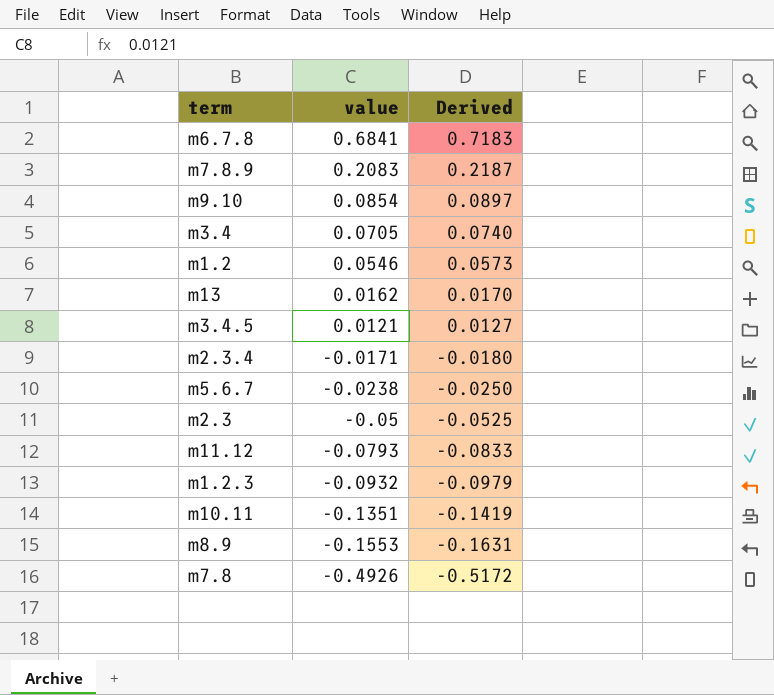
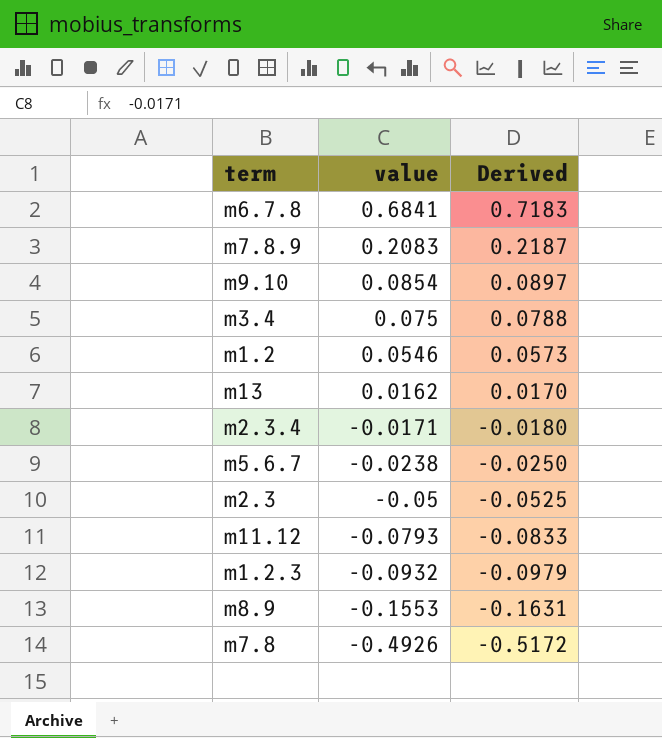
row m3.4.5: 0.0121 | 0.0127 -> none
row m10.11: -0.1351 | -0.1419 -> none
m3.4 | value: 0.0705 -> 0.075
m3.4 | Derived: 0.0740 -> 0.0788

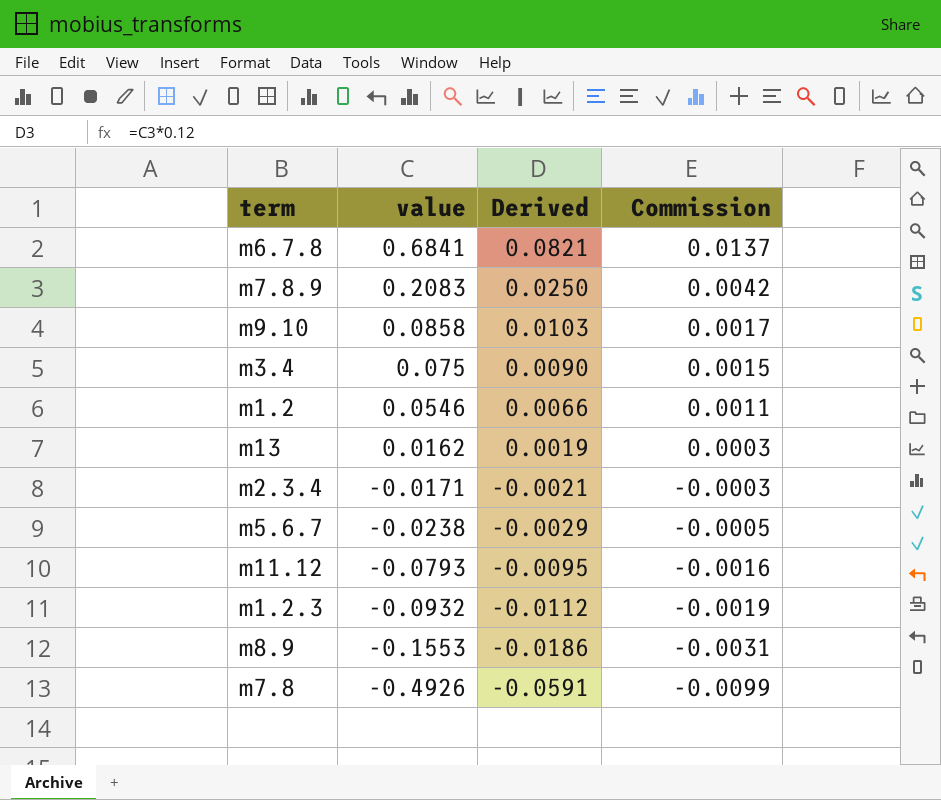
column Derived | formula: [value] * 1.05 -> [value] * 0.12
column Commission | formula: none -> [value] * 0.02
row m2.3: -0.05 | -0.0525 -> none
m9.10 | value: 0.0854 -> 0.0858

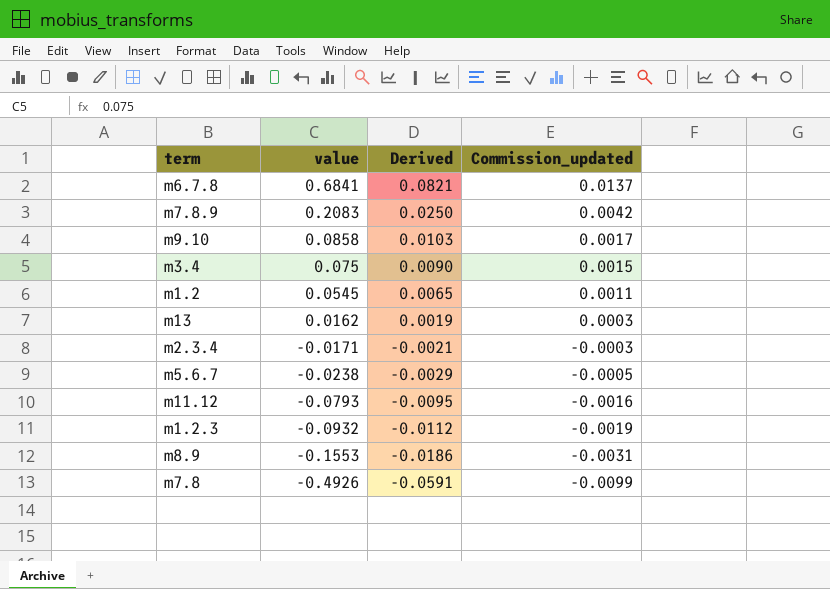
column name: Commission -> Commission_updated
m1.2 | value: 0.0546 -> 0.0545
m1.2 | Derived: 0.0066 -> 0.0065

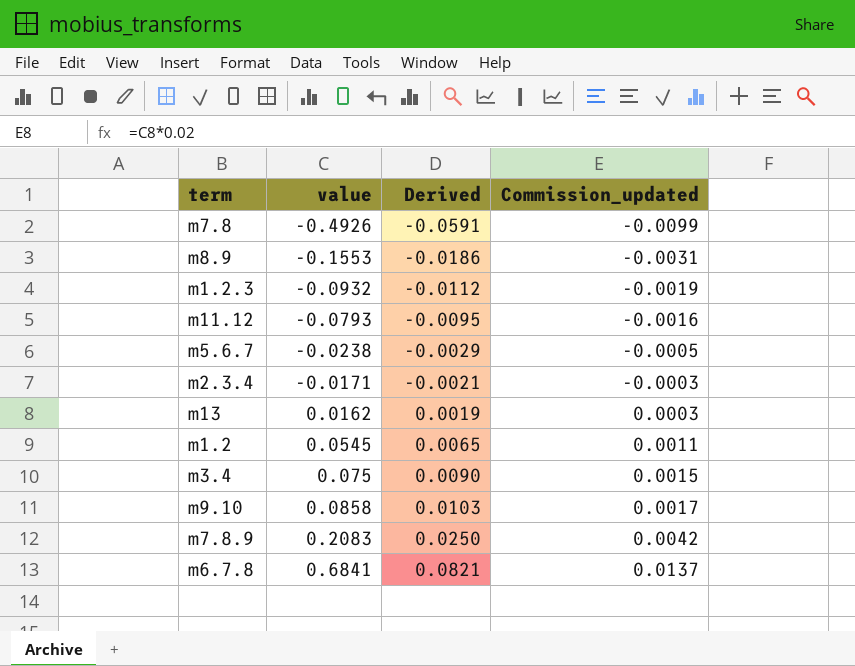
row order: value descending -> value ascending

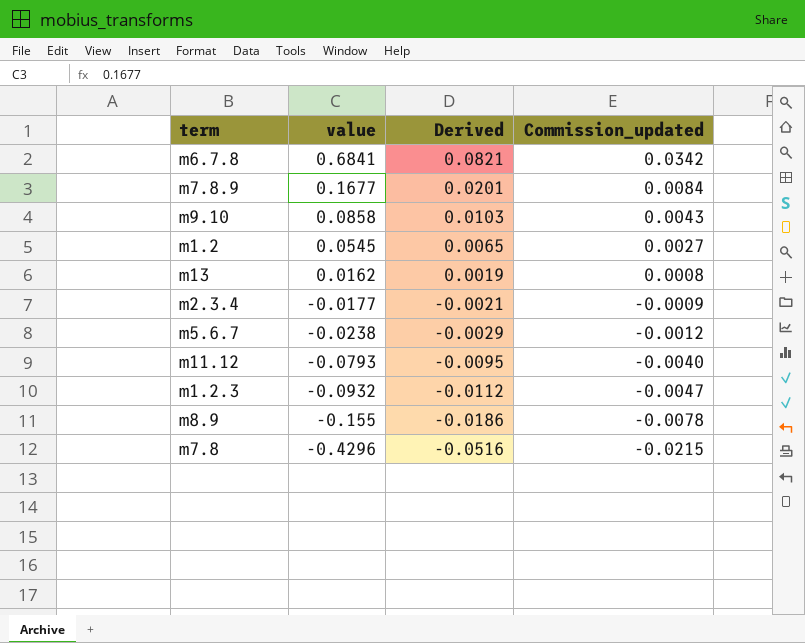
row order: value ascending -> value descending
column Commission_updated | formula: [value] * 0.02 -> [value] * 0.05
row m3.4: 0.075 | 0.0090 | 0.0015 -> none
m7.8.9 | value: 0.2083 -> 0.1677
m7.8.9 | Derived: 0.0250 -> 0.0201
m2.3.4 | value: -0.0171 -> -0.0177
m8.9 | value: -0.1553 -> -0.155
m7.8 | value: -0.4926 -> -0.4296
m7.8 | Derived: -0.0591 -> -0.0516

